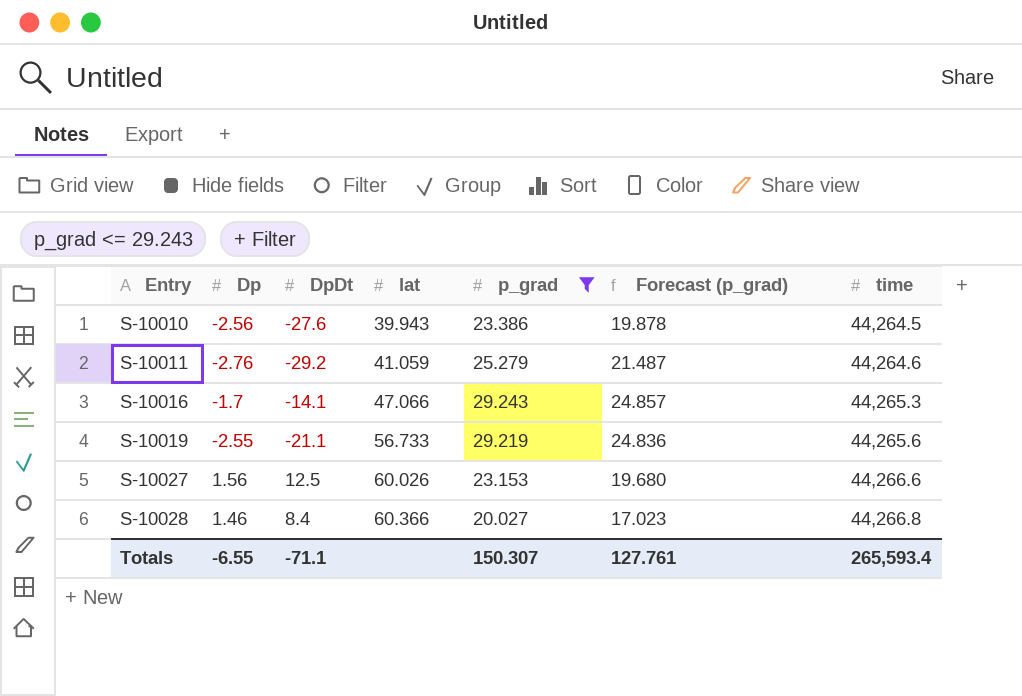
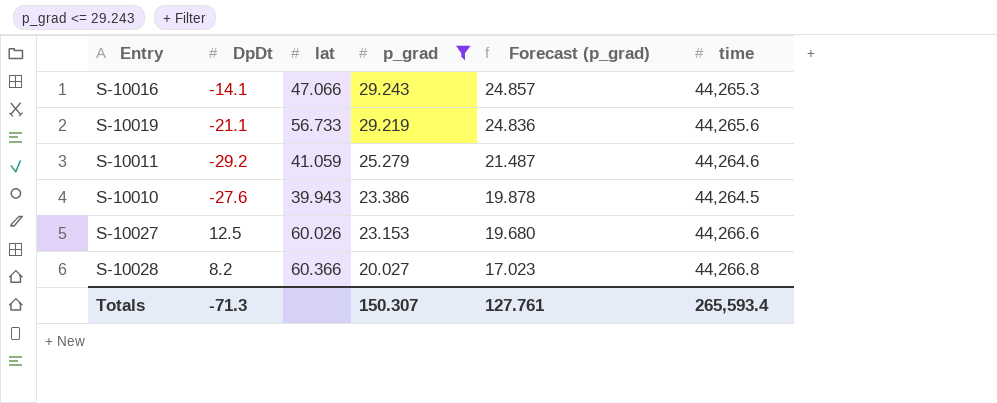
row order: Entry ascending -> p_grad descending
column Dp | position: 2 -> none
S-10028 | DpDt: 8.4 -> 8.2
Totals | DpDt: -71.1 -> -71.3

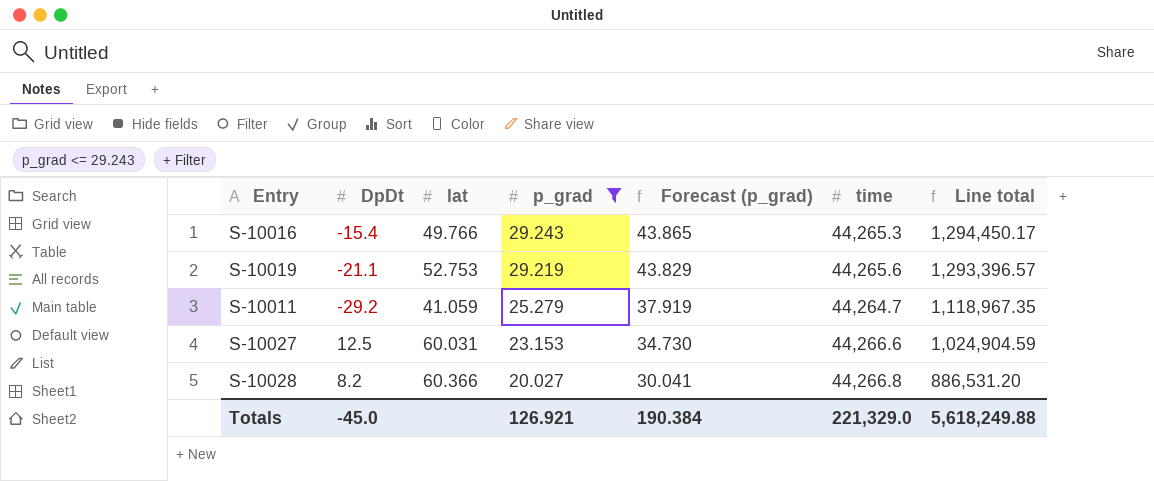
column Forecast (p_grad) | formula: [p_grad] * 0.85 -> [p_grad] * 1.5
column Line total | formula: none -> [p_grad] * [time]
row S-10010: -27.6 | 39.943 | 23.386 | 19.878 | 44,264.5 -> none
S-10016 | DpDt: -14.1 -> -15.4
S-10016 | lat: 47.066 -> 49.766
S-10019 | lat: 56.733 -> 52.753
S-10011 | time: 44,264.6 -> 44,264.7
S-10027 | lat: 60.026 -> 60.031
Totals | DpDt: -71.3 -> -45.0
Totals | p_grad: 150.307 -> 126.921
Totals | Forecast (p_grad): 127.761 -> 190.384
Totals | time: 265,593.4 -> 221,329.0

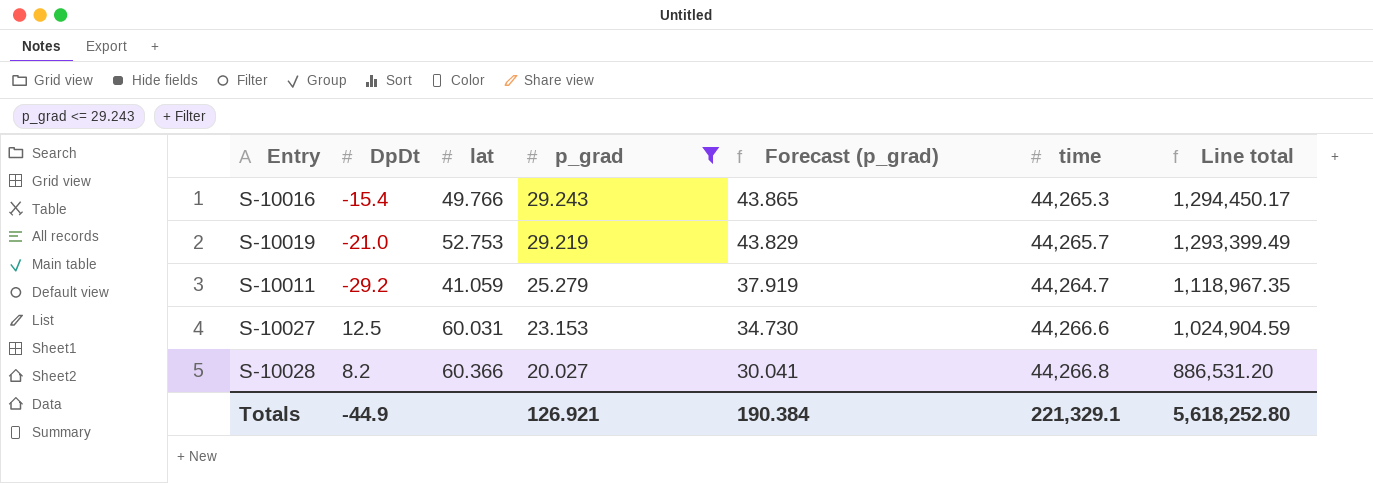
S-10019 | DpDt: -21.1 -> -21.0
S-10019 | time: 44,265.6 -> 44,265.7
S-10019 | Line total: 1,293,396.57 -> 1,293,399.49
Totals | DpDt: -45.0 -> -44.9
Totals | time: 221,329.0 -> 221,329.1
Totals | Line total: 5,618,249.88 -> 5,618,252.80

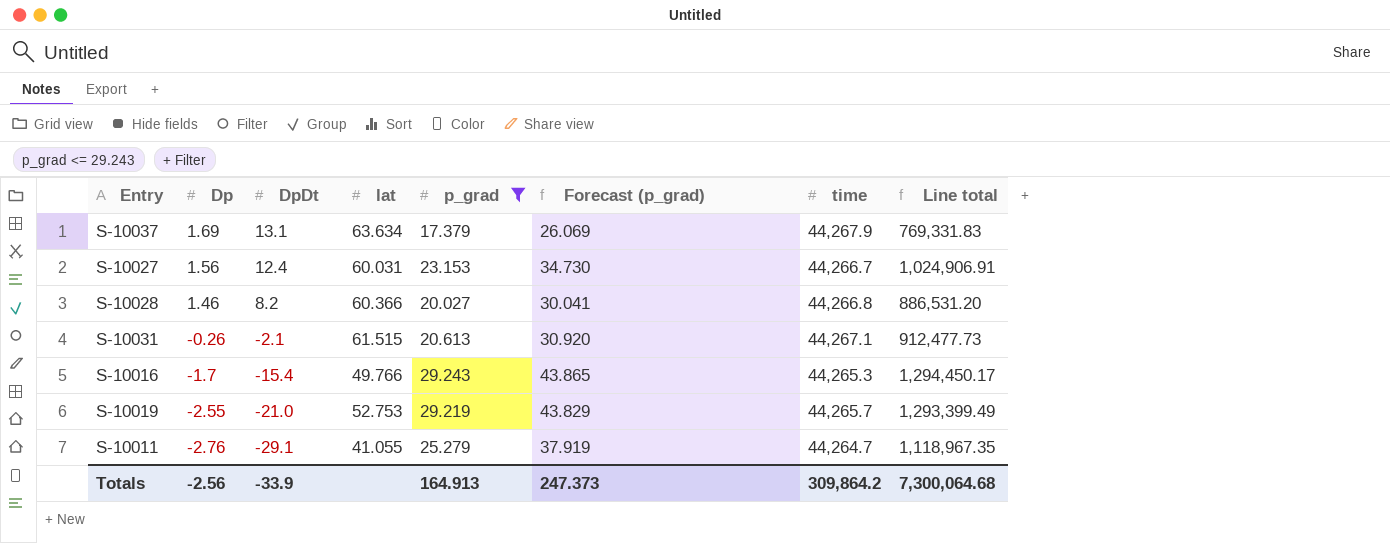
row order: p_grad descending -> Dp descending
column Dp | position: none -> 2
row S-10037: none -> 1.69 | 13.1 | 63.634 | 17.379 | 26.069 | 44,267.9 | 769,331.83
S-10027 | DpDt: 12.5 -> 12.4
S-10027 | time: 44,266.6 -> 44,266.7
S-10027 | Line total: 1,024,904.59 -> 1,024,906.91
row S-10031: none -> -0.26 | -2.1 | 61.515 | 20.613 | 30.920 | 44,267.1 | 912,477.73
S-10011 | DpDt: -29.2 -> -29.1
S-10011 | lat: 41.059 -> 41.055
Totals | DpDt: -44.9 -> -33.9
Totals | p_grad: 126.921 -> 164.913
Totals | Forecast (p_grad): 190.384 -> 247.373
Totals | time: 221,329.1 -> 309,864.2
Totals | Line total: 5,618,252.80 -> 7,300,064.68

